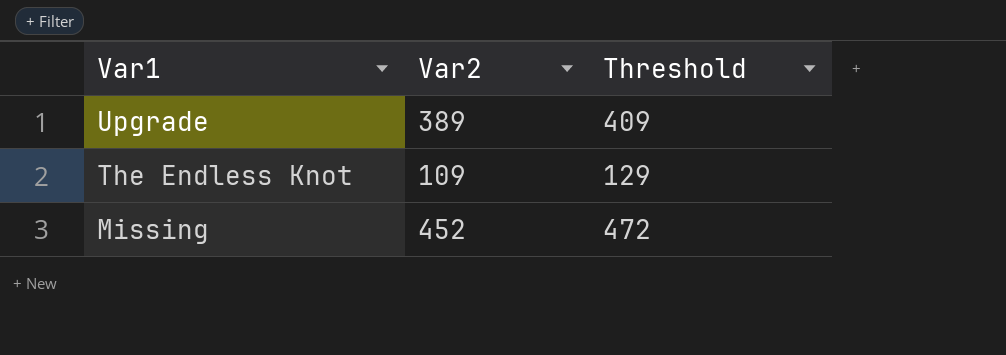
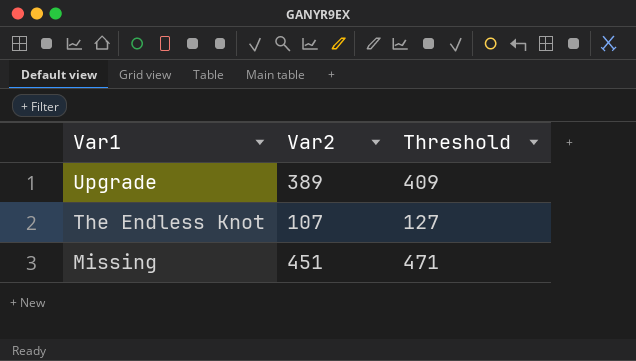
The Endless Knot | Var2: 109 -> 107
The Endless Knot | Threshold: 129 -> 127
Missing | Var2: 452 -> 451
Missing | Threshold: 472 -> 471

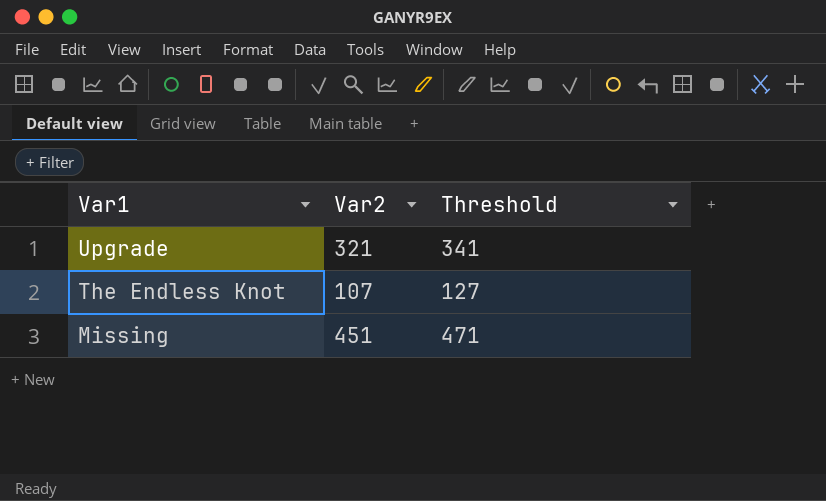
Upgrade | Var2: 389 -> 321
Upgrade | Threshold: 409 -> 341

